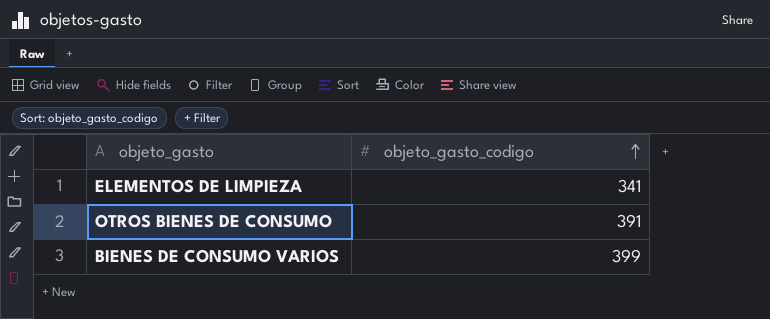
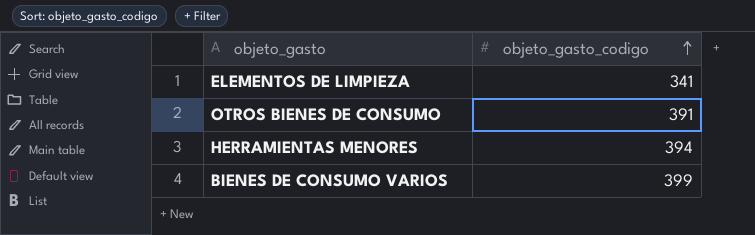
row HERRAMIENTAS MENORES: none -> 394

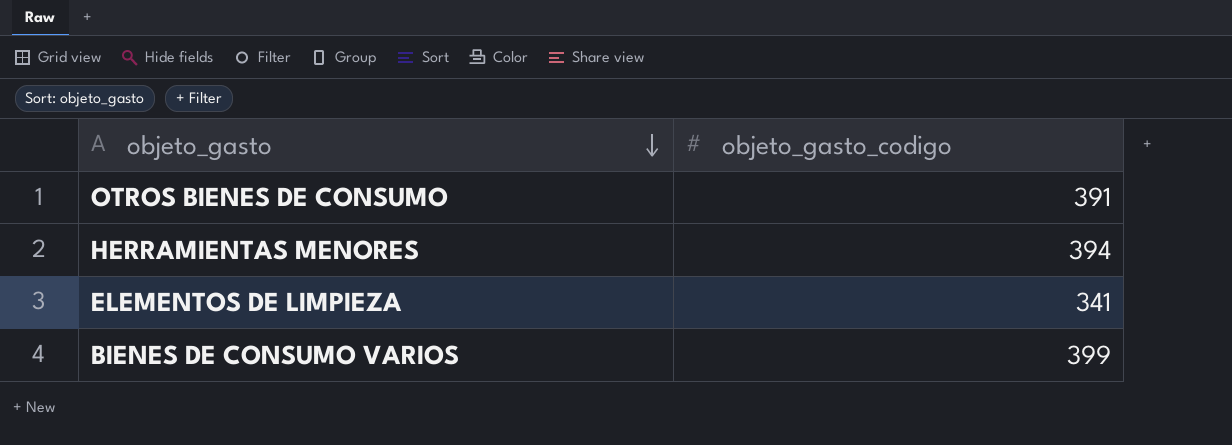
row order: objeto_gasto_codigo ascending -> objeto_gasto descending

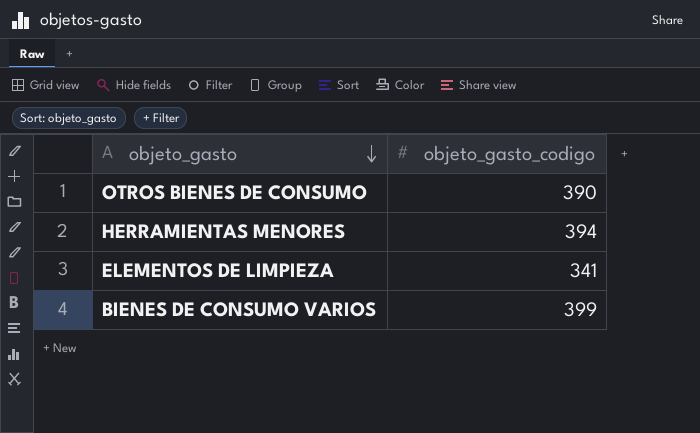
OTROS BIENES DE CONSUMO | objeto_gasto_codigo: 391 -> 390

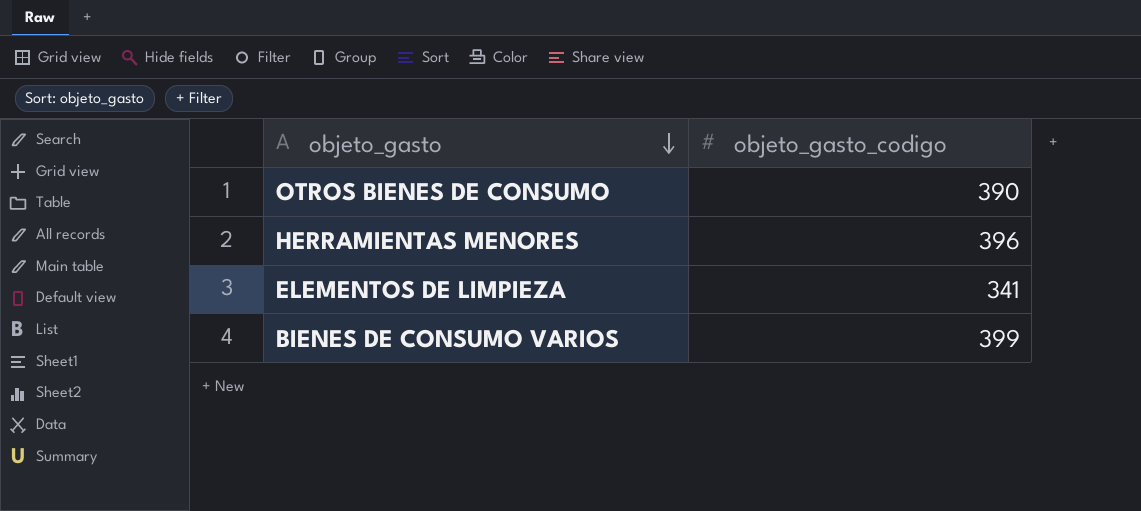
HERRAMIENTAS MENORES | objeto_gasto_codigo: 394 -> 396

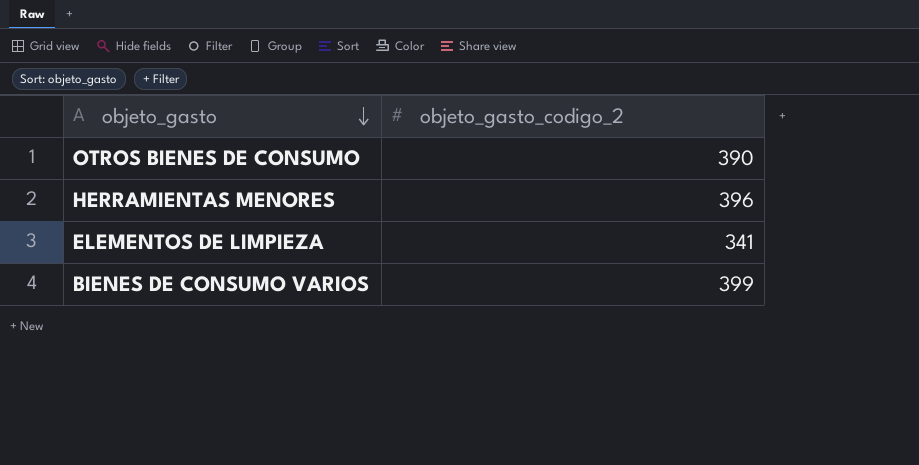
column name: objeto_gasto_codigo -> objeto_gasto_codigo_2

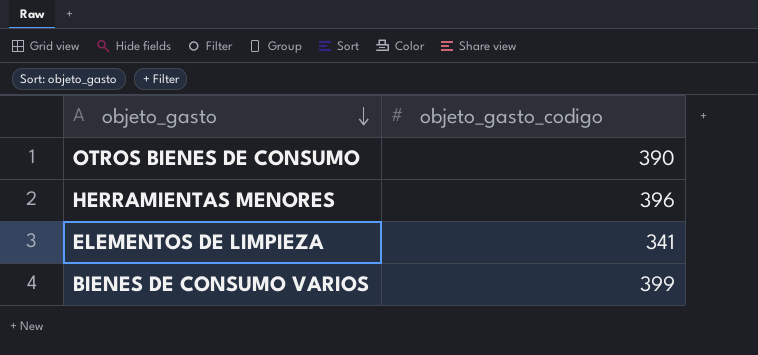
column name: objeto_gasto_codigo_2 -> objeto_gasto_codigo

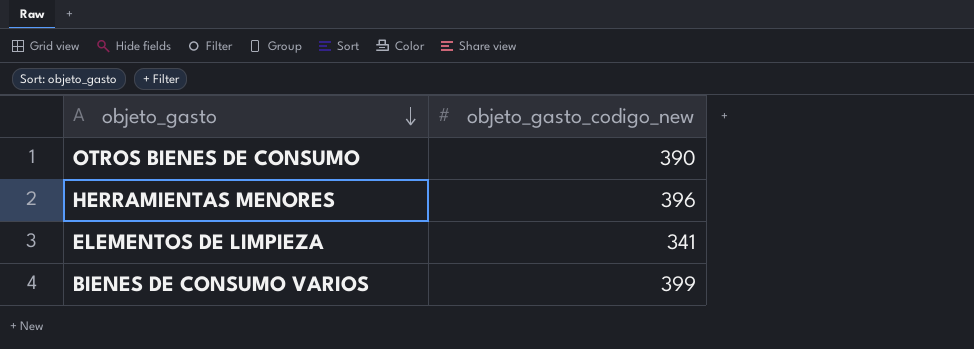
column name: objeto_gasto_codigo -> objeto_gasto_codigo_new

